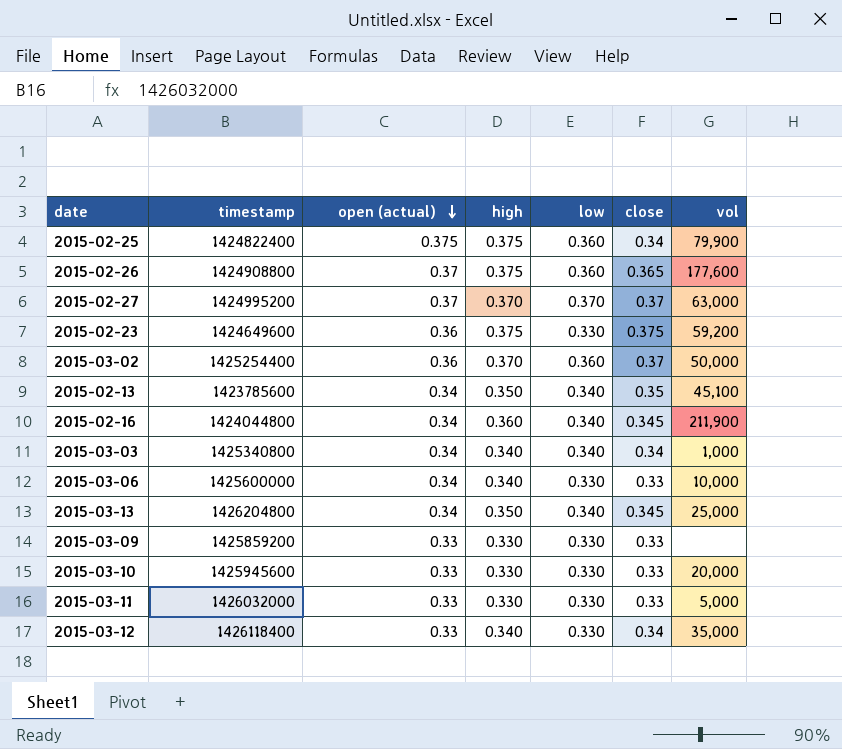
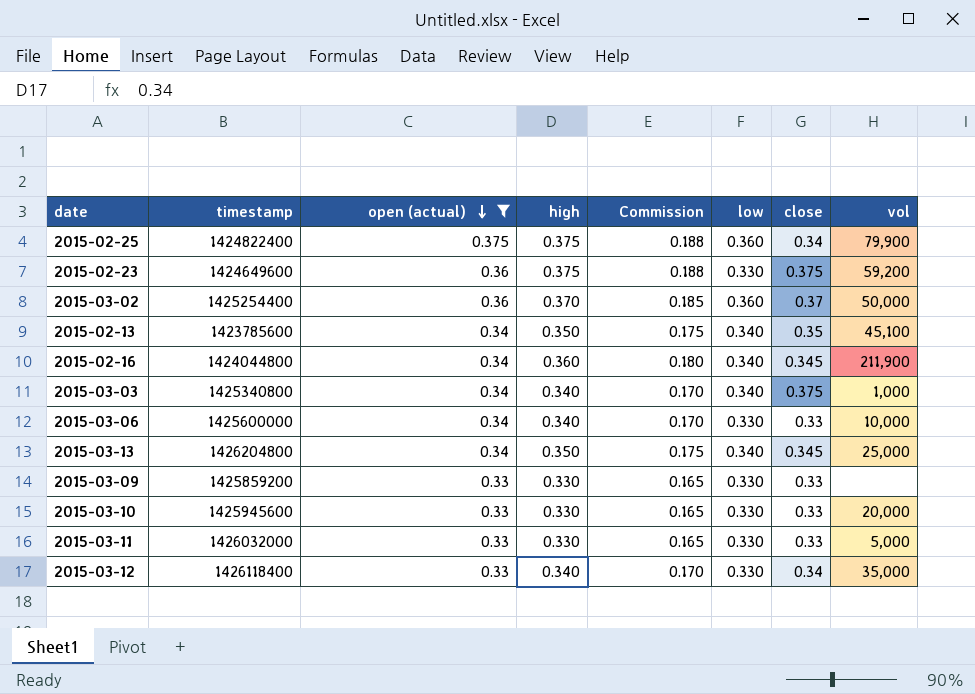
filter: none -> open (actual) != 0.37
column Commission | formula: none -> [high] * 0.5
2015-03-03 | close: 0.34 -> 0.375

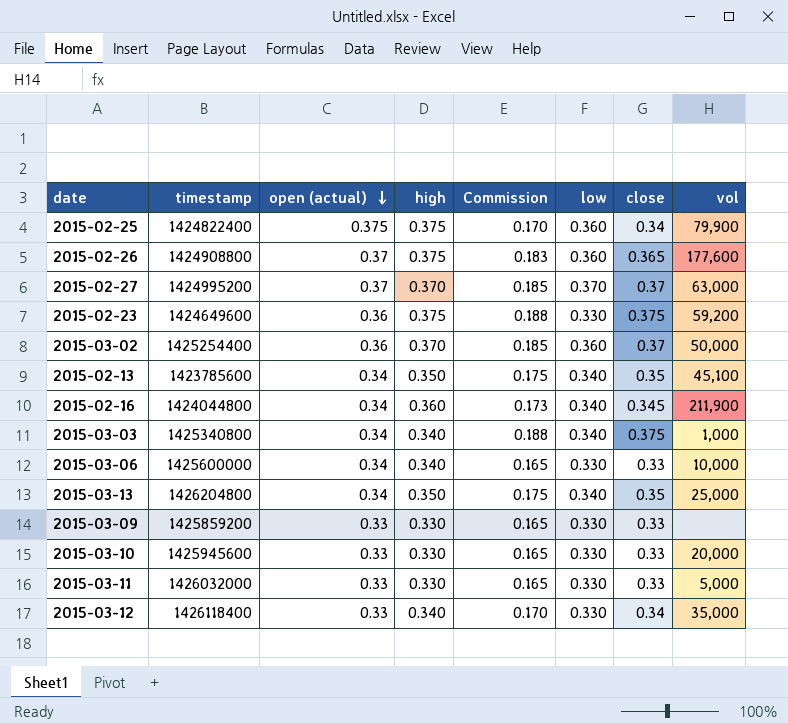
filter: open (actual) != 0.37 -> none
column Commission | formula: [high] * 0.5 -> [close] * 0.5
2015-03-13 | close: 0.345 -> 0.35

